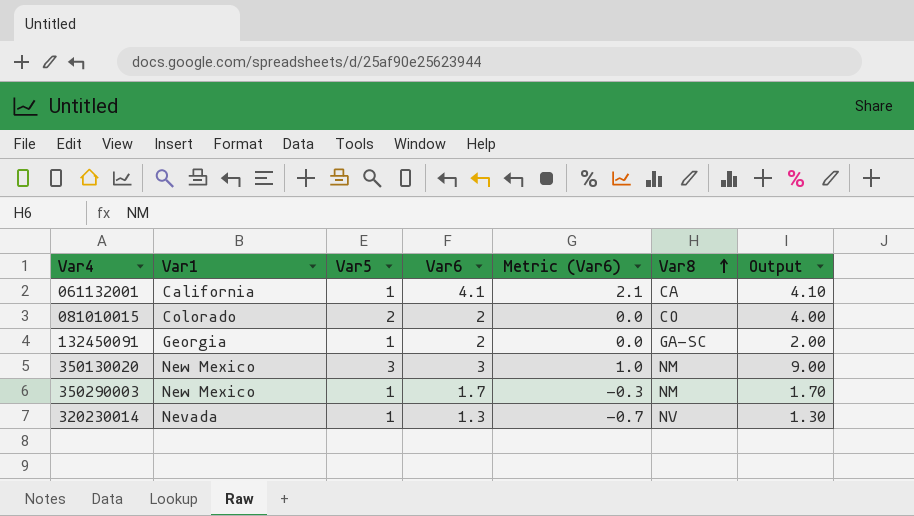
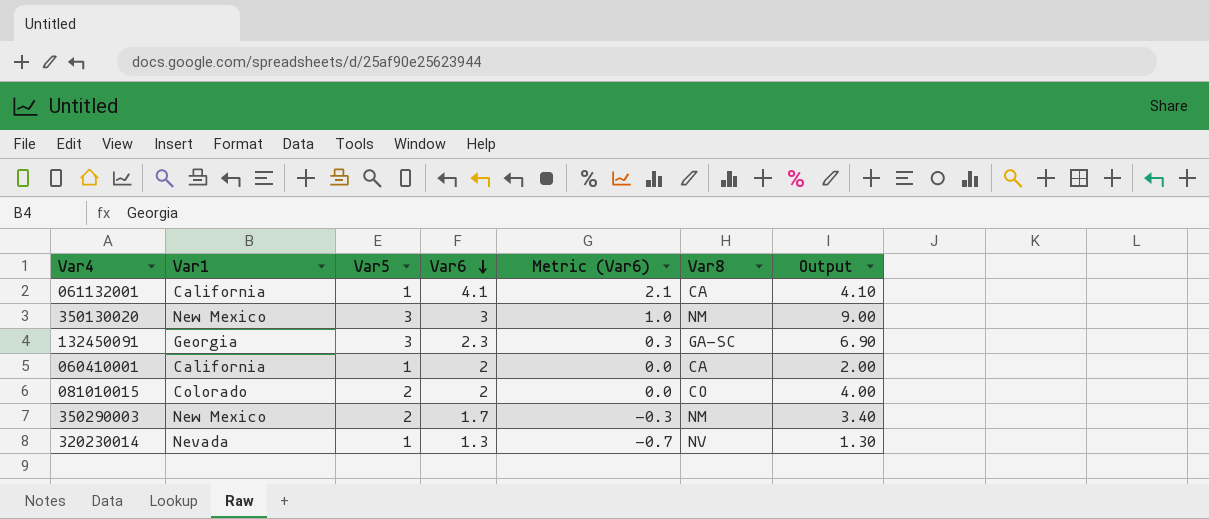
row order: Var8 ascending -> Var6 descending
132450091 | Var5: 1 -> 3
132450091 | Var6: 2 -> 2.3
132450091 | Metric (Var6): 0.0 -> 0.3
132450091 | Output: 2.00 -> 6.90
row 060410001: none -> California | 1 | 2 | 0.0 | CA | 2.00
350290003 | Var5: 1 -> 2
350290003 | Output: 1.70 -> 3.40

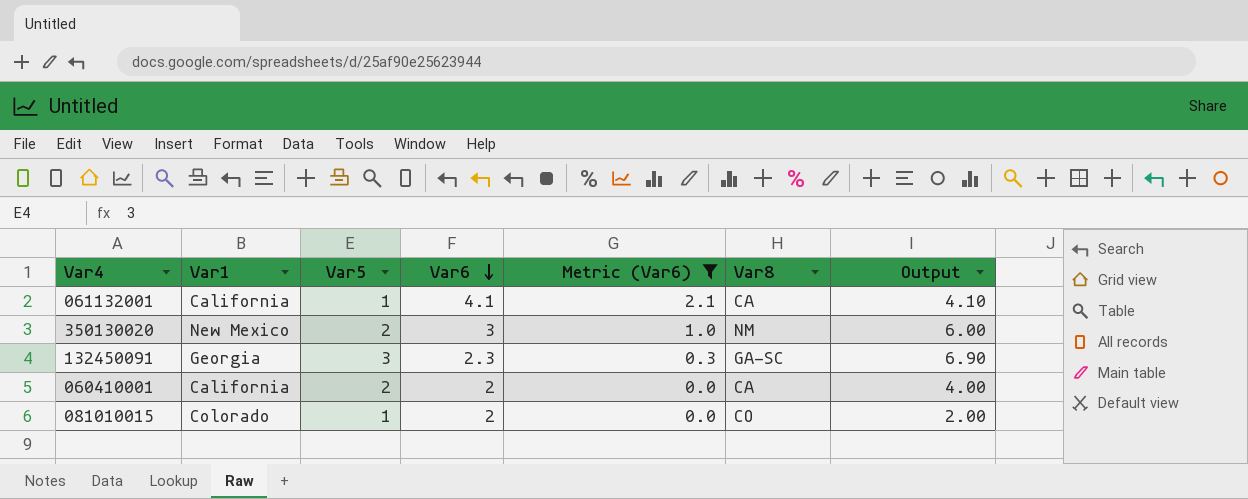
filter: none -> Metric (Var6) >= 0.0
350130020 | Var5: 3 -> 2
350130020 | Output: 9.00 -> 6.00
060410001 | Var5: 1 -> 2
060410001 | Output: 2.00 -> 4.00
081010015 | Var5: 2 -> 1
081010015 | Output: 4.00 -> 2.00

